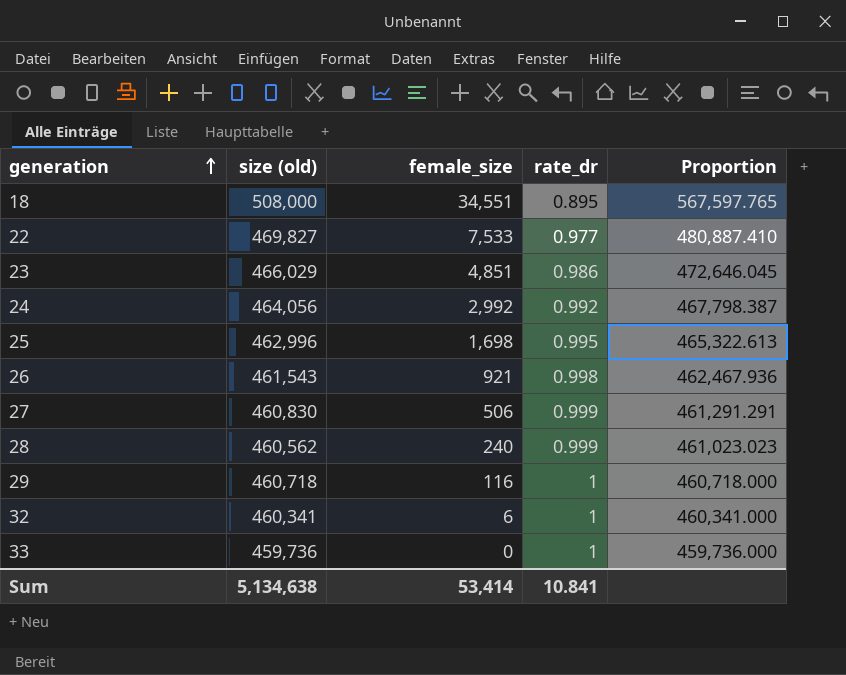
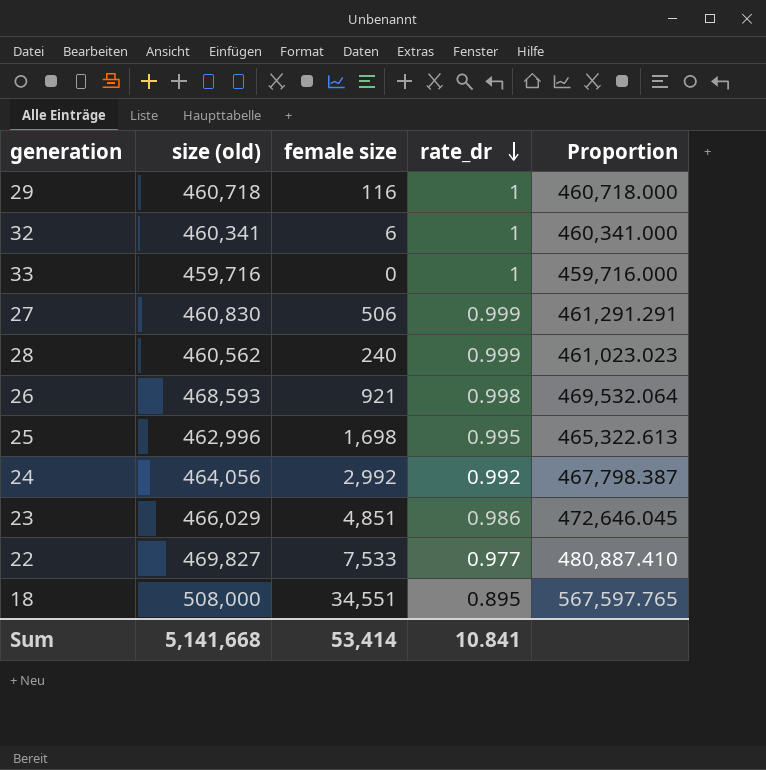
row order: generation ascending -> rate_dr descending
column name: female_size -> female size
33 | size (old): 459,736 -> 459,716
33 | Proportion: 459,736.000 -> 459,716.000
26 | size (old): 461,543 -> 468,593
26 | Proportion: 462,467.936 -> 469,532.064
Sum | size (old): 5,134,638 -> 5,141,668

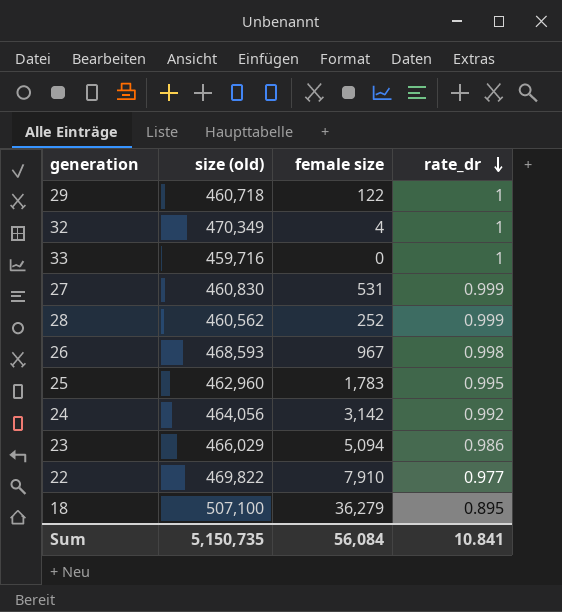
column Proportion | formula: [size (old)] / [rate_dr] -> none
29 | female size: 116 -> 122
32 | size (old): 460,341 -> 470,349
32 | female size: 6 -> 4
27 | female size: 506 -> 531
28 | female size: 240 -> 252
26 | female size: 921 -> 967
25 | size (old): 462,996 -> 462,960
25 | female size: 1,698 -> 1,783
24 | female size: 2,992 -> 3,142
23 | female size: 4,851 -> 5,094
22 | size (old): 469,827 -> 469,822
22 | female size: 7,533 -> 7,910
18 | size (old): 508,000 -> 507,100
18 | female size: 34,551 -> 36,279
Sum | size (old): 5,141,668 -> 5,150,735
Sum | female size: 53,414 -> 56,084

